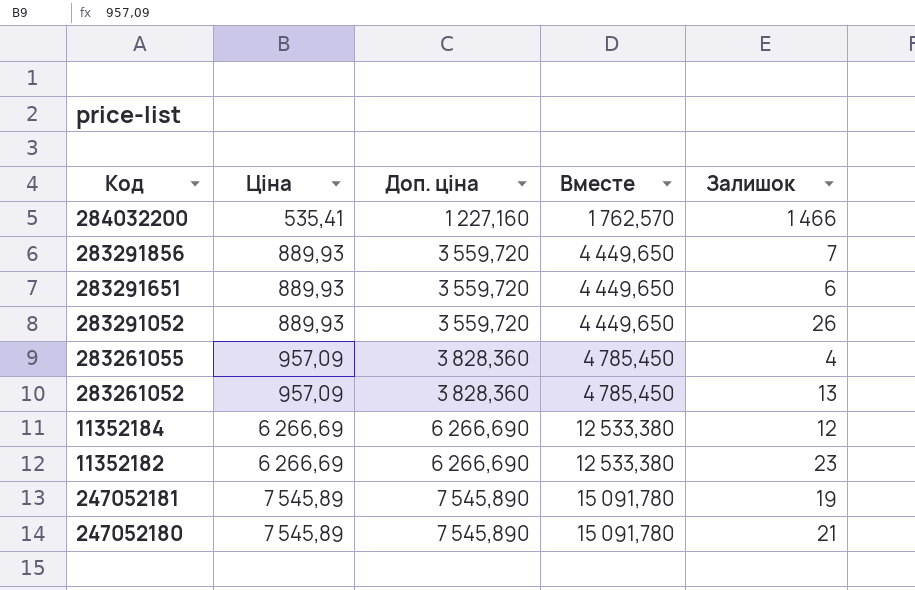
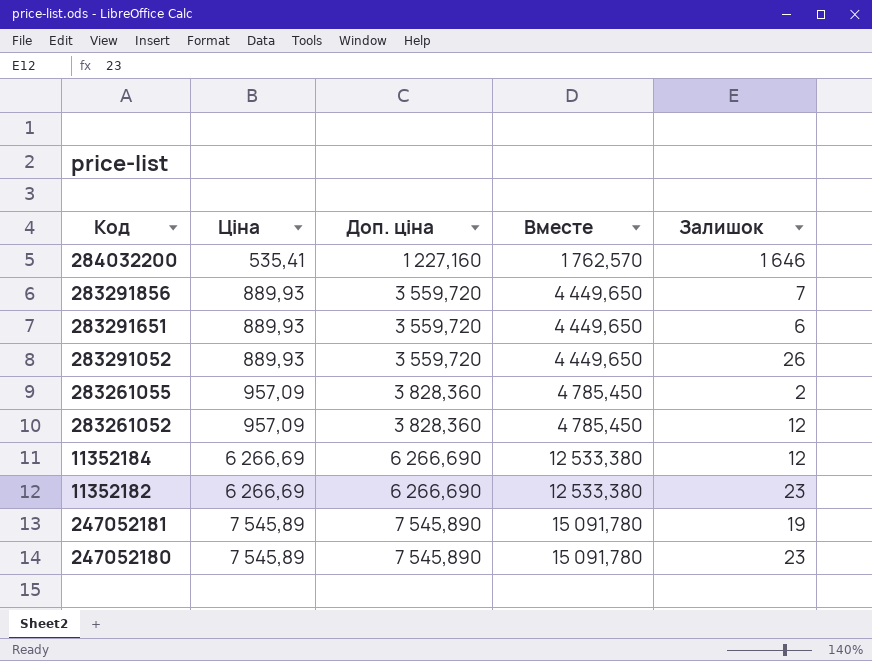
284032200 | Залишок: 1 466 -> 1 646
283261055 | Залишок: 4 -> 2
283261052 | Залишок: 13 -> 12
247052180 | Залишок: 21 -> 23

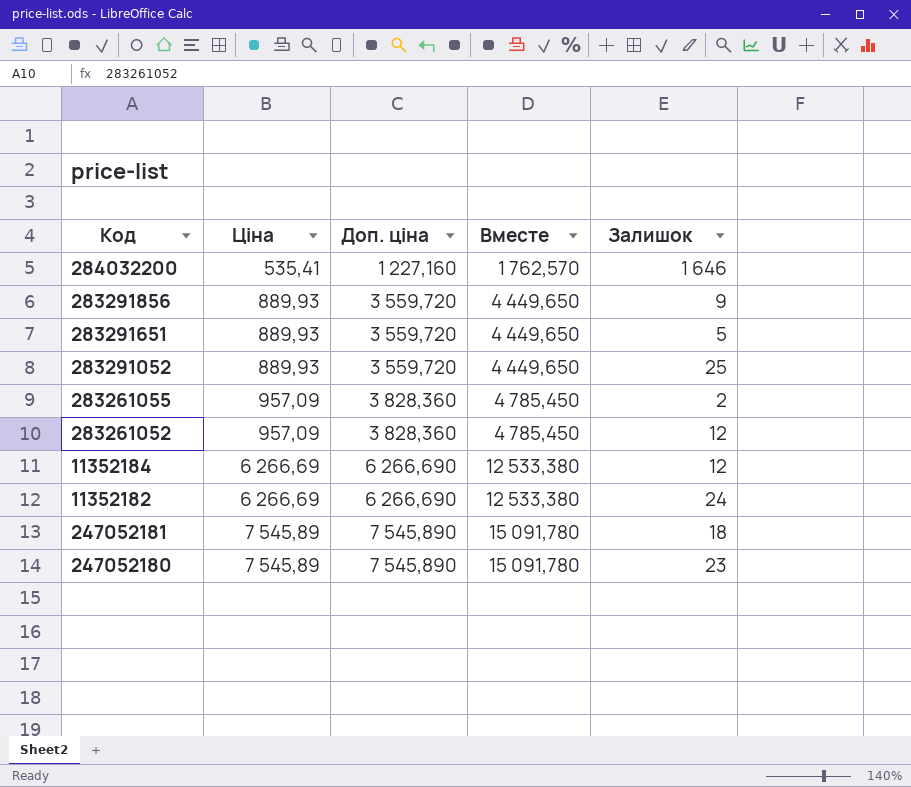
283291856 | Залишок: 7 -> 9
283291651 | Залишок: 6 -> 5
283291052 | Залишок: 26 -> 25
11352182 | Залишок: 23 -> 24
247052181 | Залишок: 19 -> 18

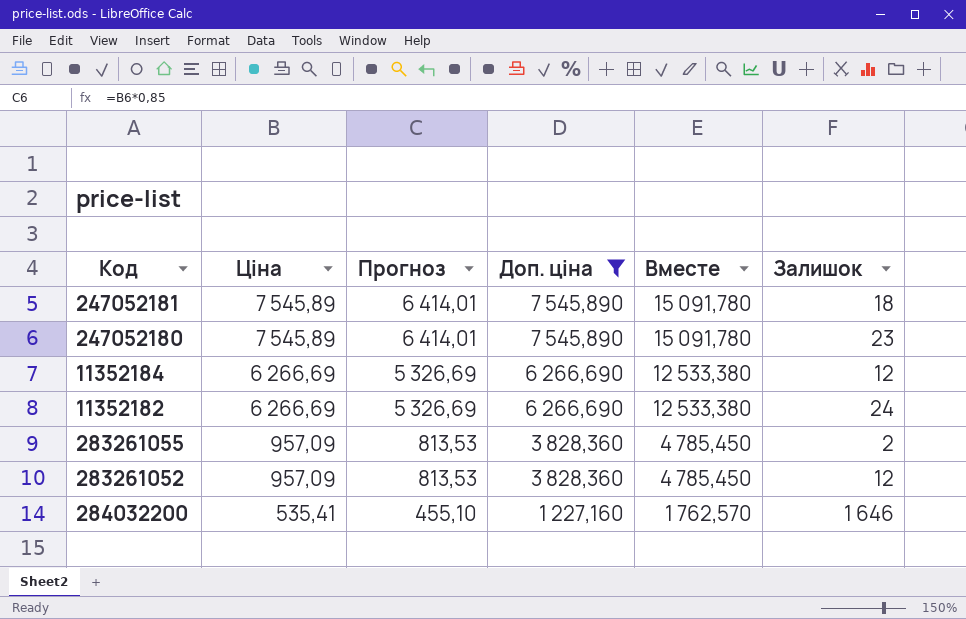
filter: none -> Доп. ціна != 3 559,720
row order: Ціна ascending -> Ціна descending
column Прогноз | formula: none -> [Ціна] * 0,85

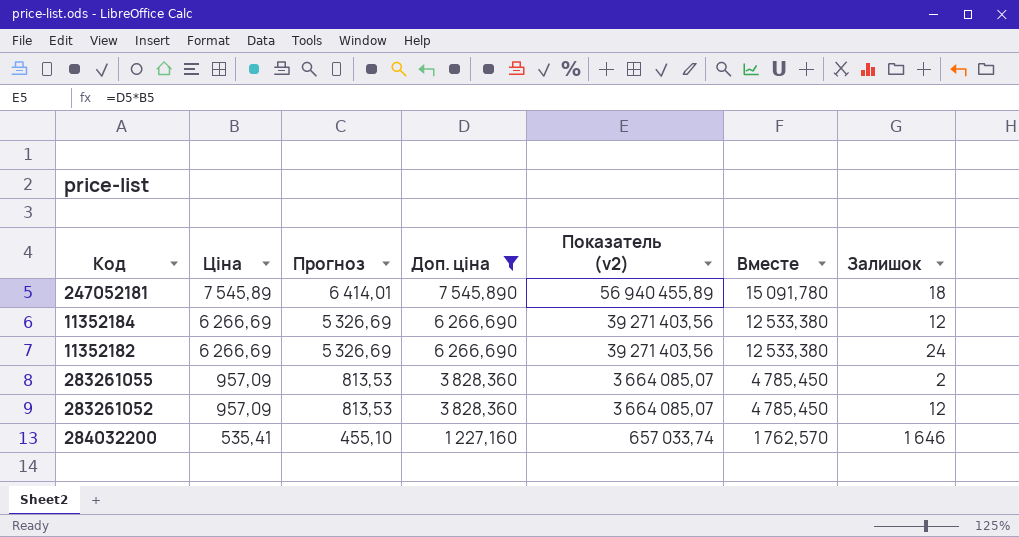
column Показатель (v2) | formula: none -> [Ціна] * [Доп. ціна]
row 247052180: 7 545,89 | 6 414,01 | 7 545,890 | 15 091,780 | 23 -> none

